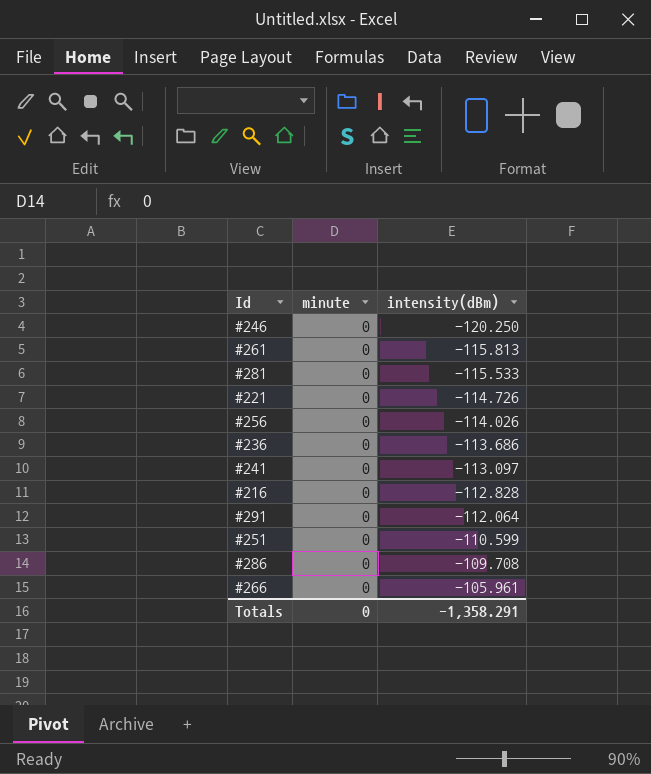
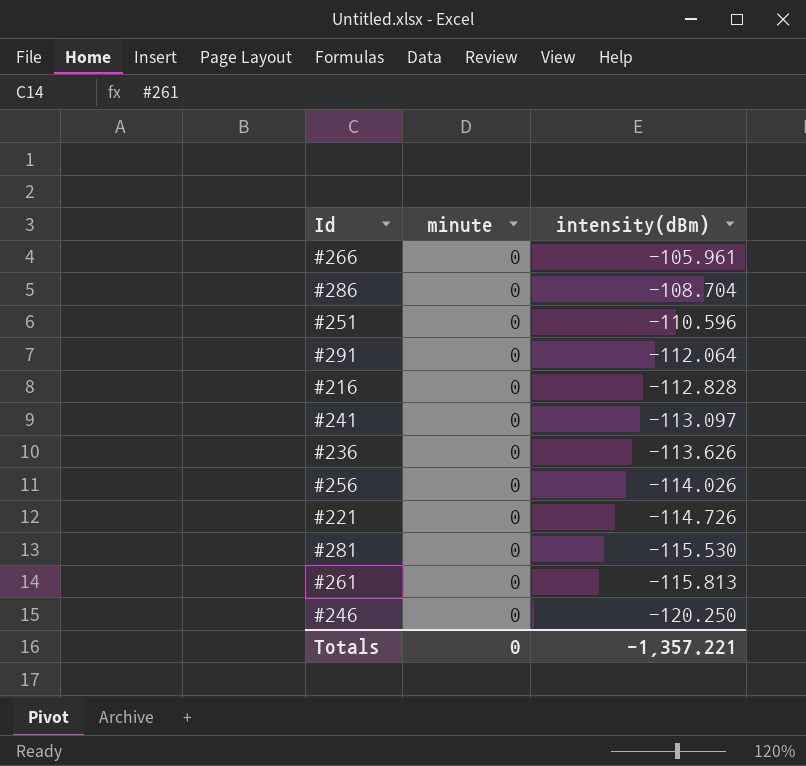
row order: intensity(dBm) ascending -> intensity(dBm) descending
#286 | intensity(dBm): -109.708 -> -108.704
#251 | intensity(dBm): -110.599 -> -110.596
#236 | intensity(dBm): -113.686 -> -113.626
#281 | intensity(dBm): -115.533 -> -115.530
Totals | intensity(dBm): -1,358.291 -> -1,357.221

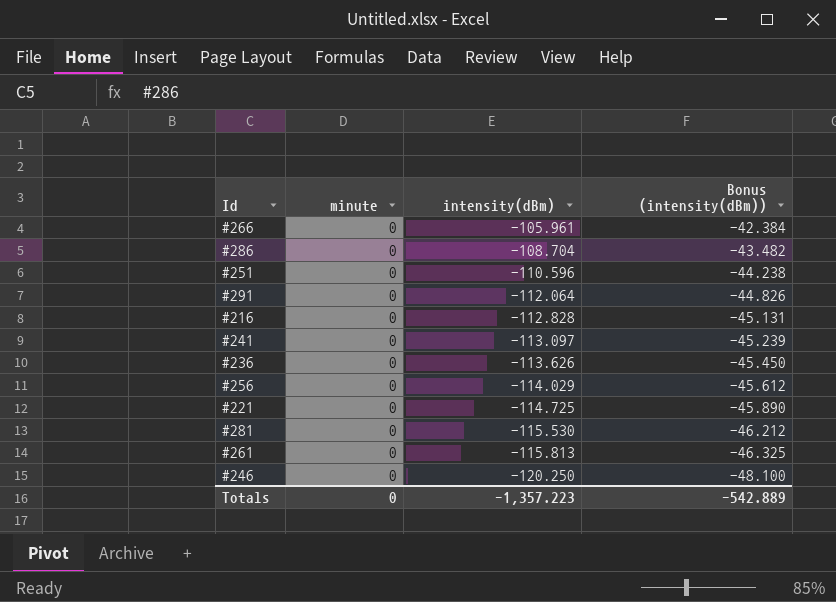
column Bonus (intensity(dBm)) | formula: none -> [intensity(dBm)] * 0.4
#256 | intensity(dBm): -114.026 -> -114.029
#221 | intensity(dBm): -114.726 -> -114.725
Totals | intensity(dBm): -1,357.221 -> -1,357.223

